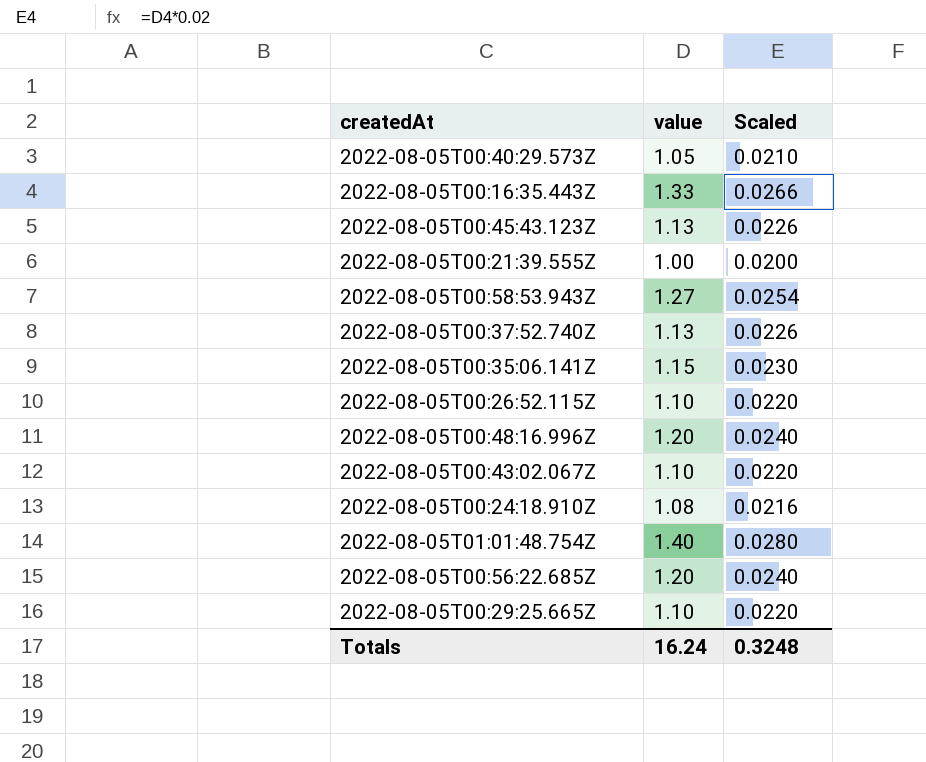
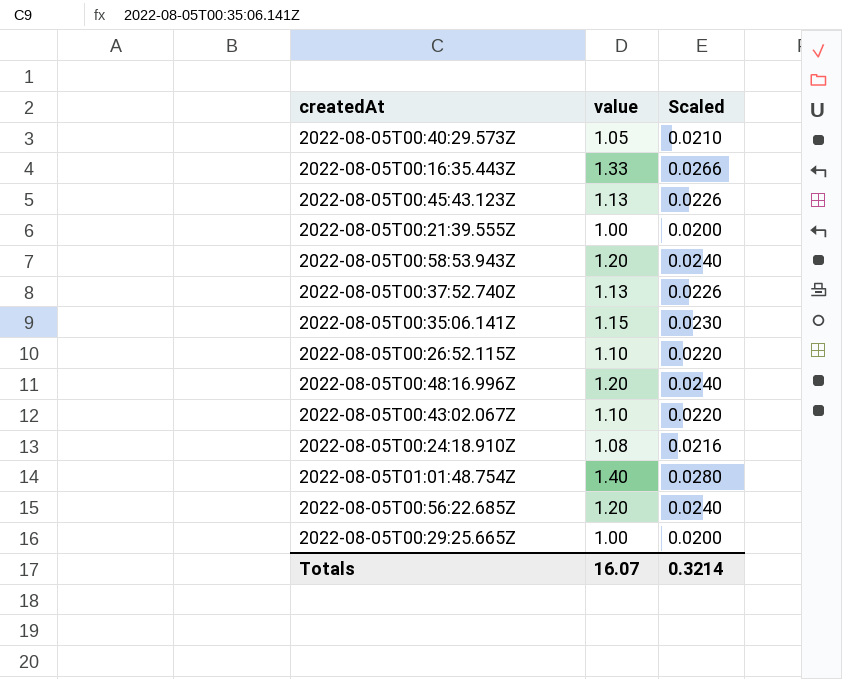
2022-08-05T00:58:53.943Z | value: 1.27 -> 1.20
2022-08-05T00:58:53.943Z | Scaled: 0.0254 -> 0.0240
2022-08-05T00:29:25.665Z | value: 1.10 -> 1.00
2022-08-05T00:29:25.665Z | Scaled: 0.0220 -> 0.0200
Totals | value: 16.24 -> 16.07
Totals | Scaled: 0.3248 -> 0.3214

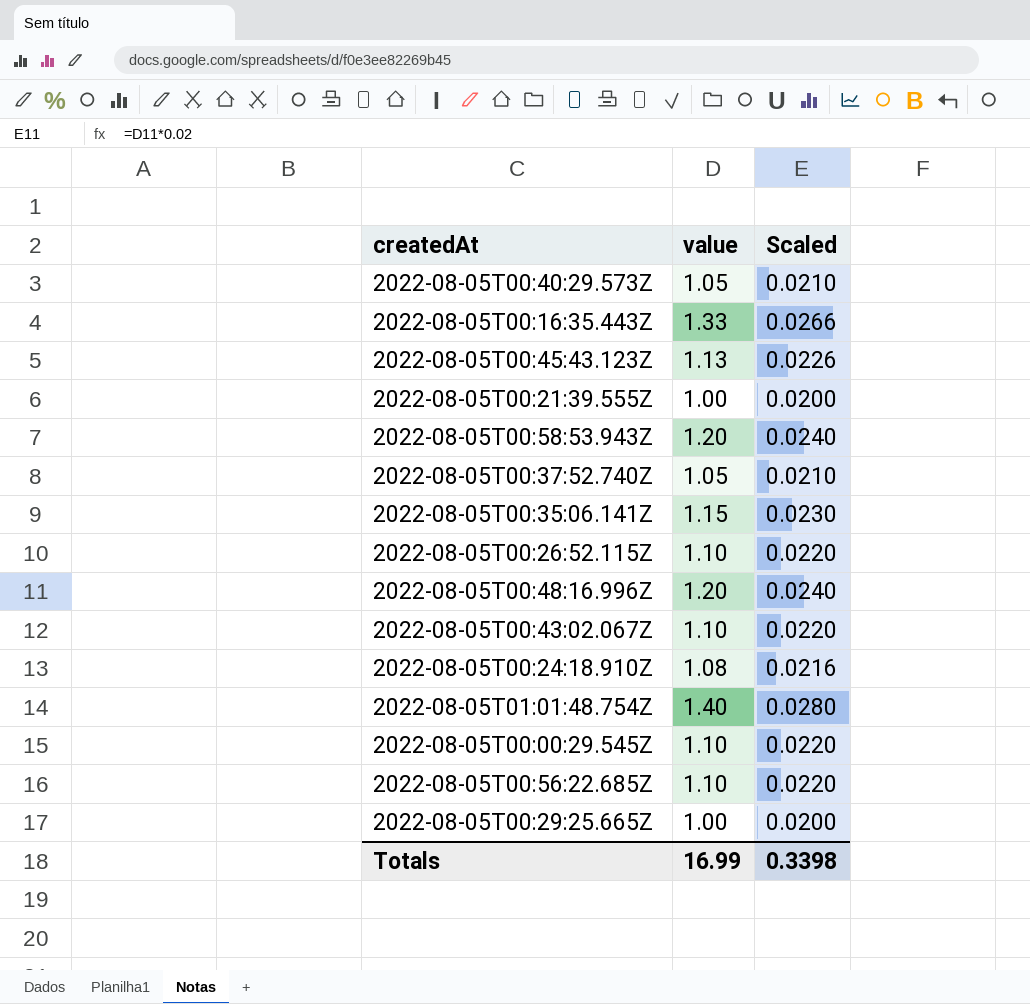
2022-08-05T00:37:52.740Z | value: 1.13 -> 1.05
2022-08-05T00:37:52.740Z | Scaled: 0.0226 -> 0.0210
row 2022-08-05T00:00:29.545Z: none -> 1.10 | 0.0220
2022-08-05T00:56:22.685Z | value: 1.20 -> 1.10
2022-08-05T00:56:22.685Z | Scaled: 0.0240 -> 0.0220
Totals | value: 16.07 -> 16.99
Totals | Scaled: 0.3214 -> 0.3398

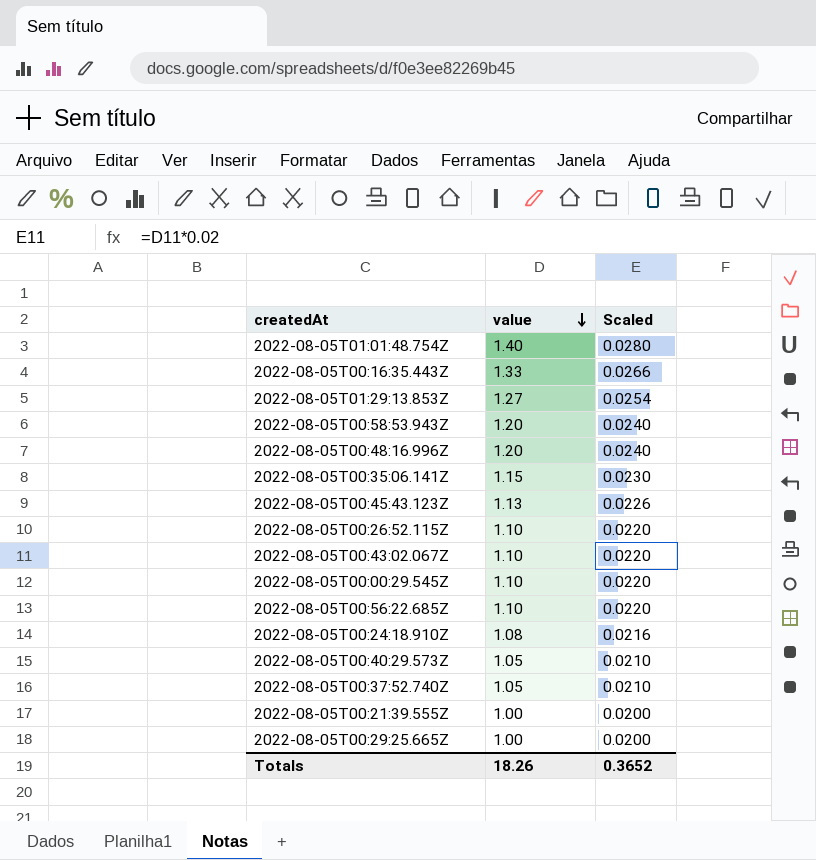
row order: none -> value descending
row 2022-08-05T01:29:13.853Z: none -> 1.27 | 0.0254
Totals | value: 16.99 -> 18.26
Totals | Scaled: 0.3398 -> 0.3652

